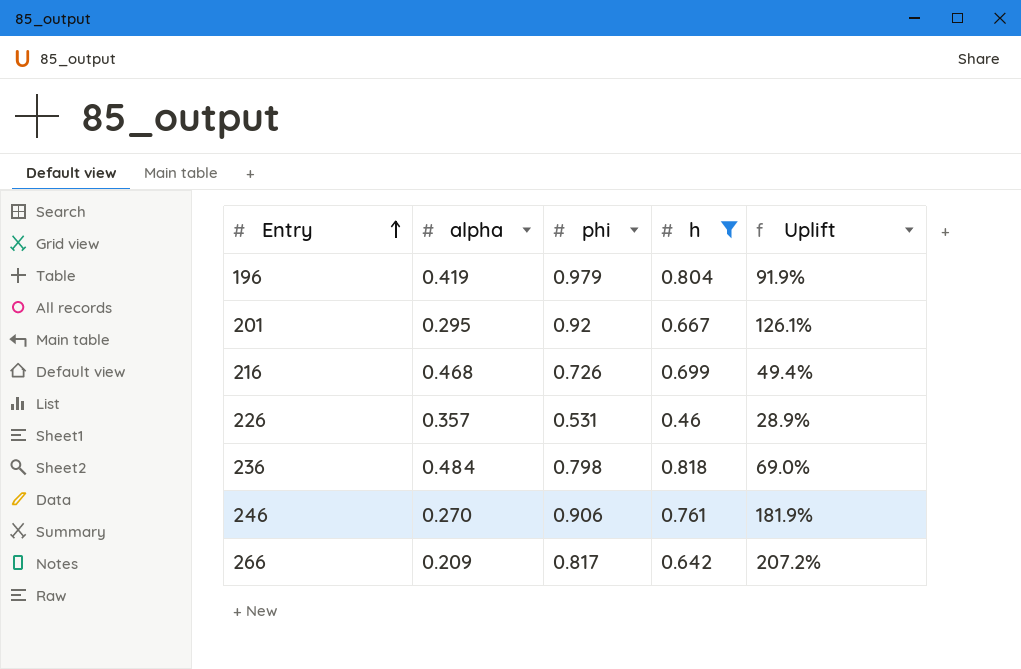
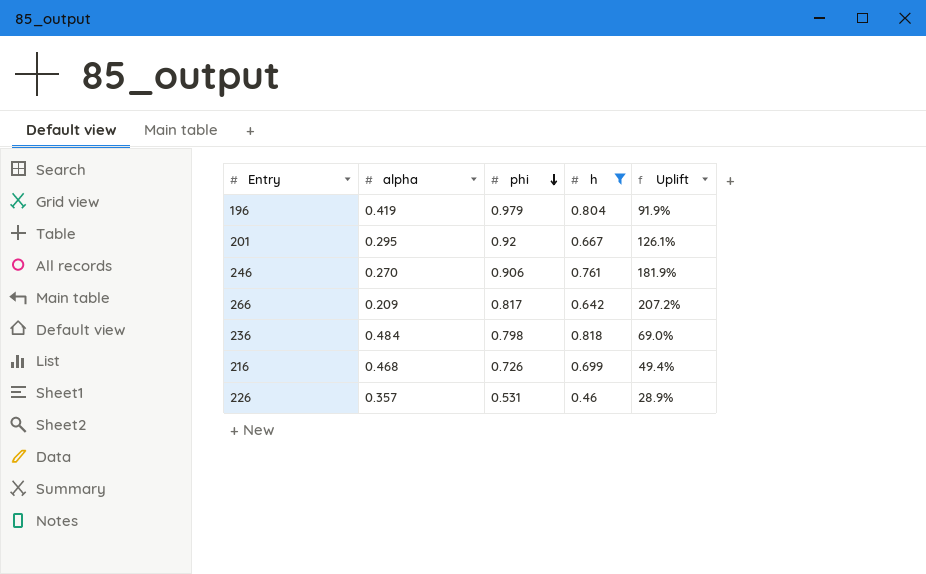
row order: Entry ascending -> phi descending

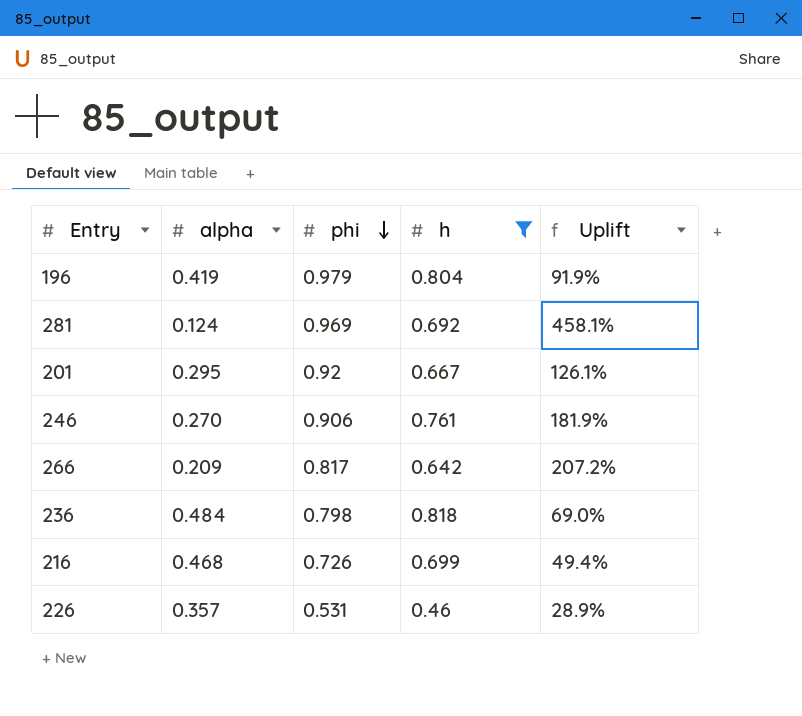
row 281: none -> 0.124 | 0.969 | 0.692 | 458.1%

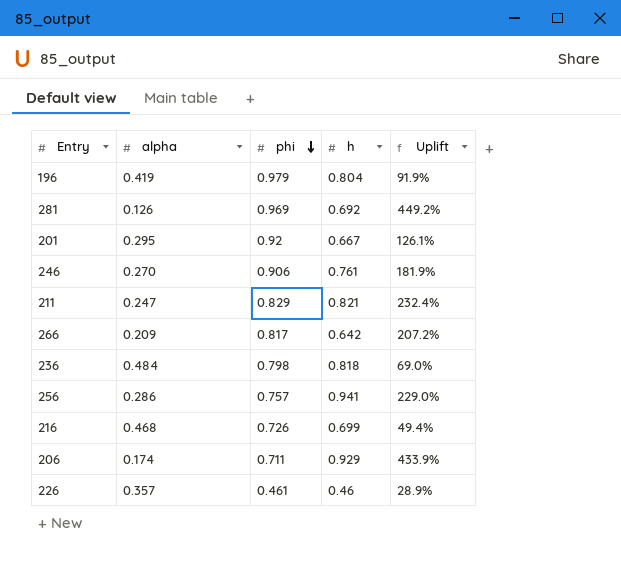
filter: h <= 0.818 -> none
281 | alpha: 0.124 -> 0.126
281 | Uplift: 458.1% -> 449.2%
226 | phi: 0.531 -> 0.461

